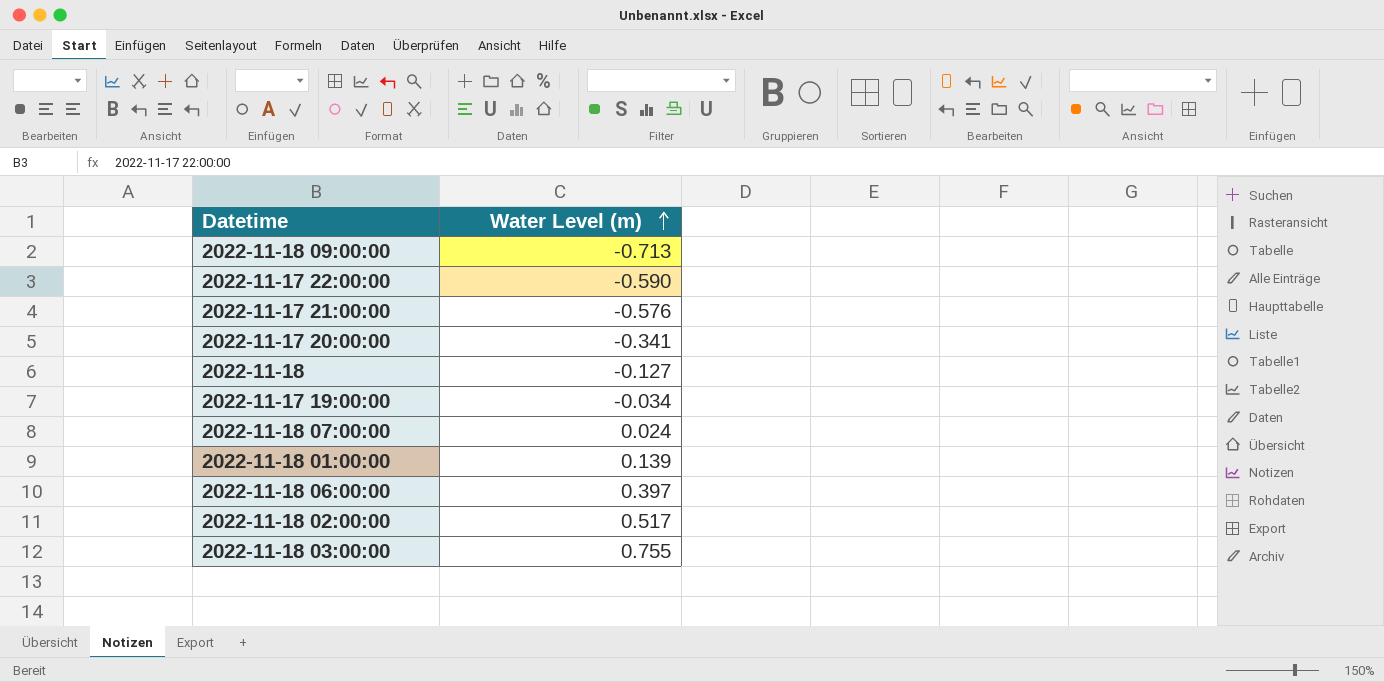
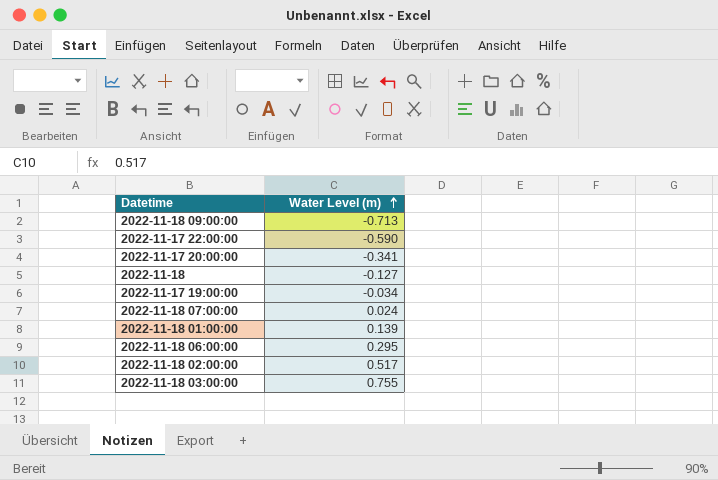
row 2022-11-17 21:00:00: -0.576 -> none
2022-11-18 06:00:00 | Water Level (m): 0.397 -> 0.295

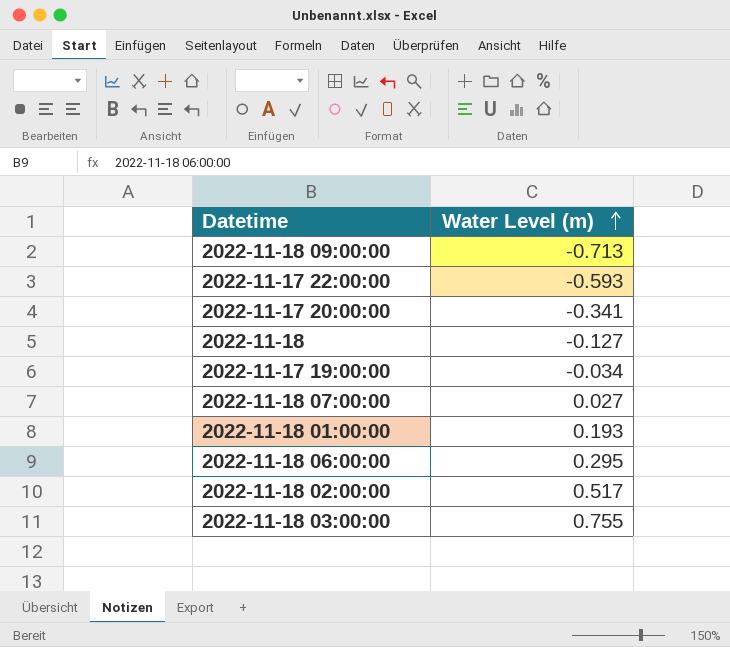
2022-11-17 22:00:00 | Water Level (m): -0.590 -> -0.593
2022-11-18 07:00:00 | Water Level (m): 0.024 -> 0.027
2022-11-18 01:00:00 | Water Level (m): 0.139 -> 0.193

